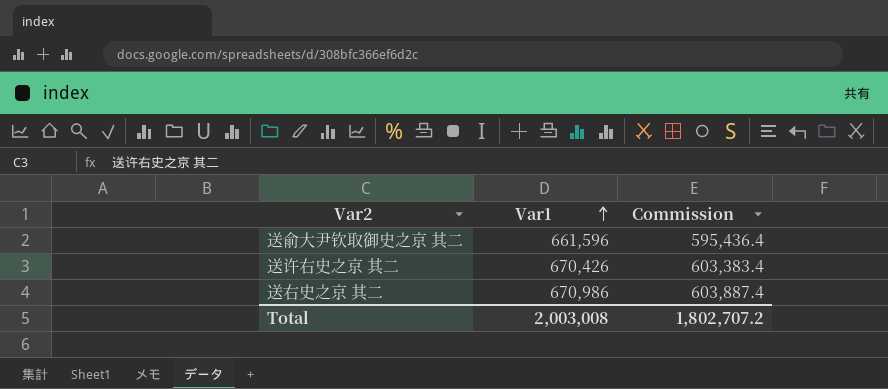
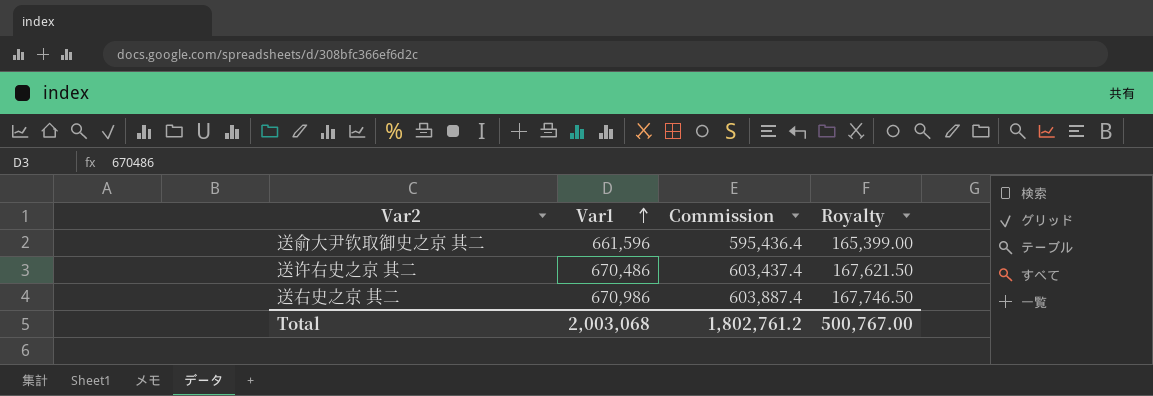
column Royalty | formula: none -> [Var1] * 0.25
送许右史之京 其二 | Var1: 670,426 -> 670,486
送许右史之京 其二 | Commission: 603,383.4 -> 603,437.4
Total | Var1: 2,003,008 -> 2,003,068
Total | Commission: 1,802,707.2 -> 1,802,761.2

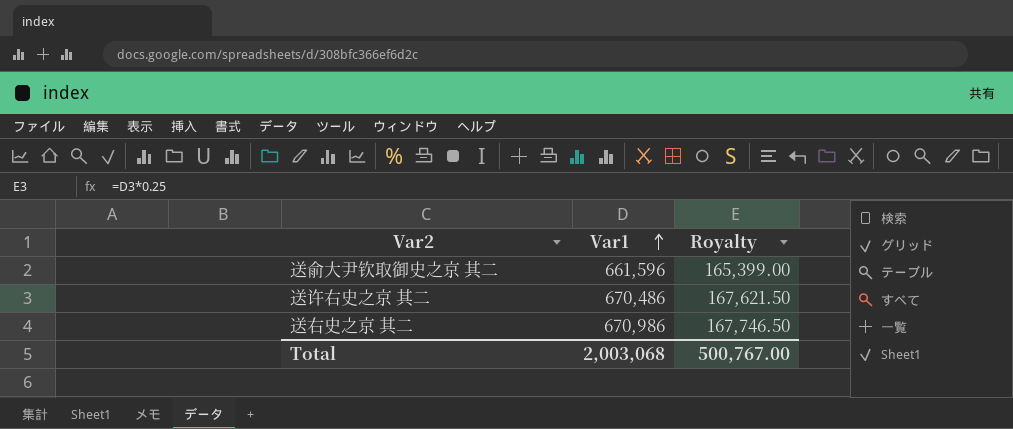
column Commission | formula: [Var1] * 0.9 -> none

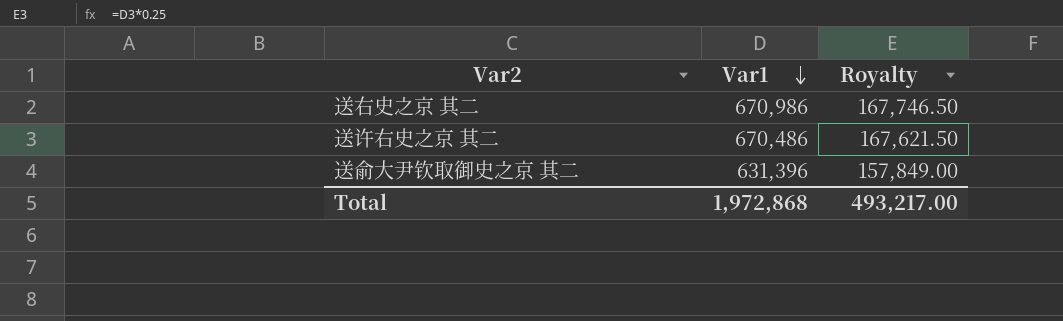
row order: Var1 ascending -> Var1 descending
送俞大尹钦取御史之京 其二 | Var1: 661,596 -> 631,396
送俞大尹钦取御史之京 其二 | Royalty: 165,399.00 -> 157,849.00
Total | Var1: 2,003,068 -> 1,972,868
Total | Royalty: 500,767.00 -> 493,217.00

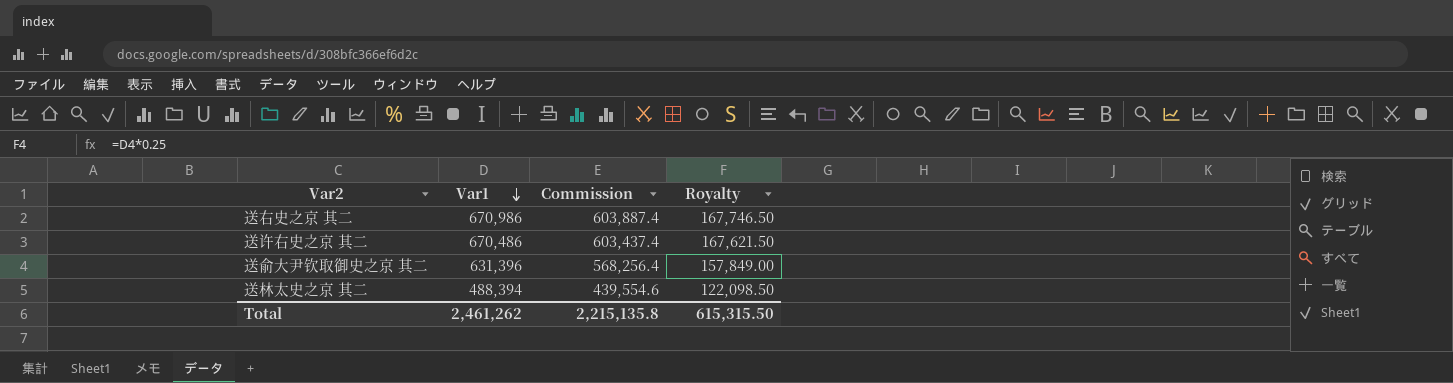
column Commission | formula: none -> [Var1] * 0.9
row 送林太史之京 其二: none -> 488,394 | 439,554.6 | 122,098.50
Total | Var1: 1,972,868 -> 2,461,262
Total | Royalty: 493,217.00 -> 615,315.50

